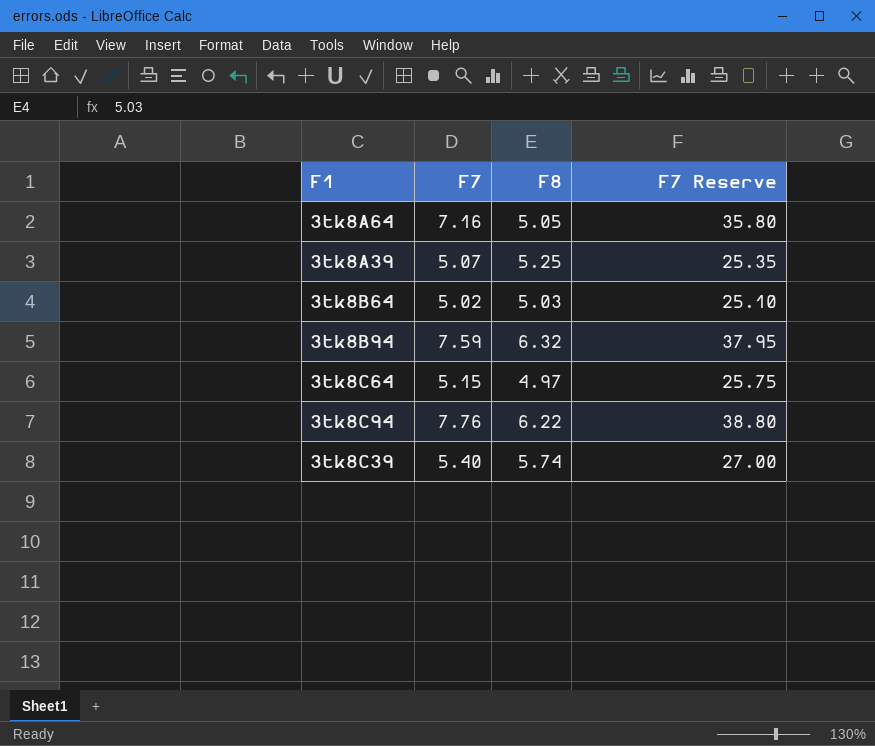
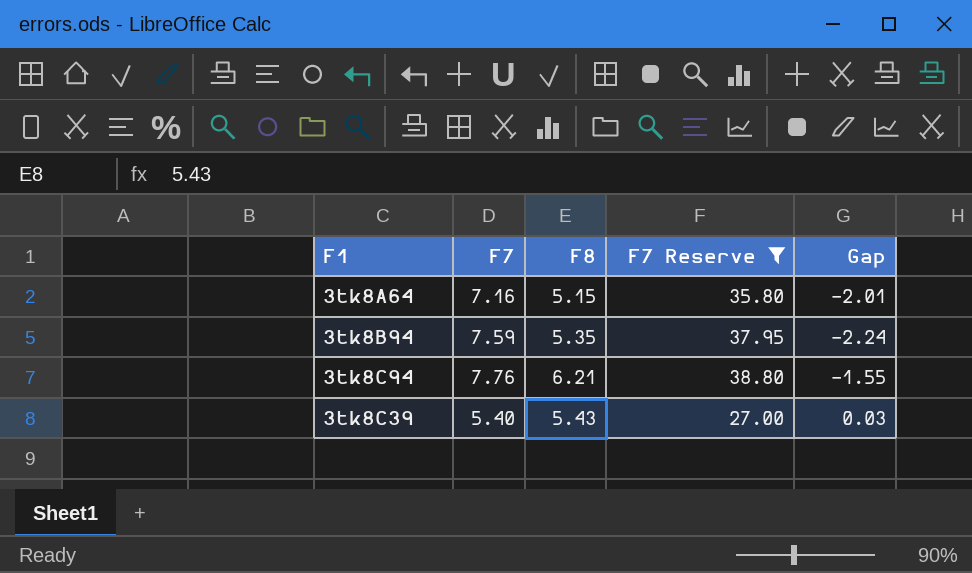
filter: none -> F7 Reserve >= 27.00
column Gap | formula: none -> [F8] - [F7]
3tk8A64 | F8: 5.05 -> 5.15
3tk8B94 | F8: 6.32 -> 5.35
3tk8C94 | F8: 6.22 -> 6.21
3tk8C39 | F8: 5.74 -> 5.43

